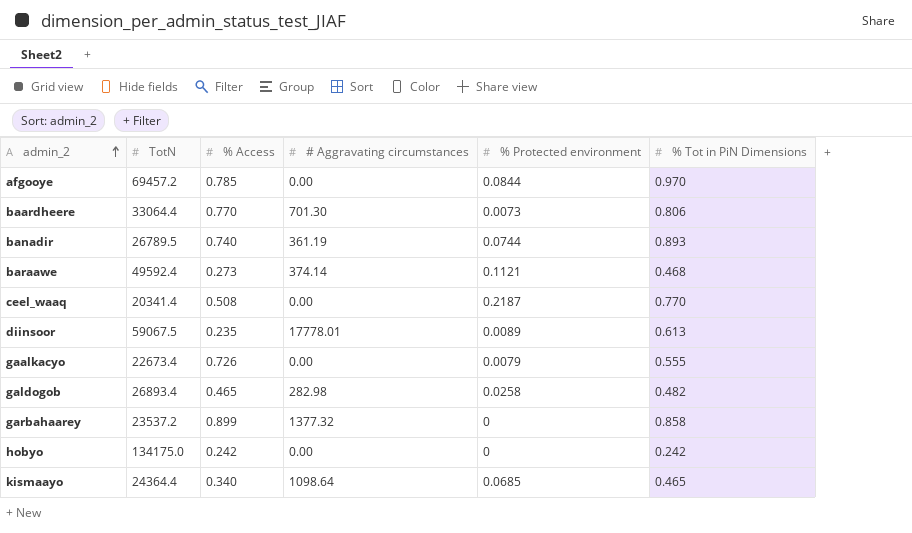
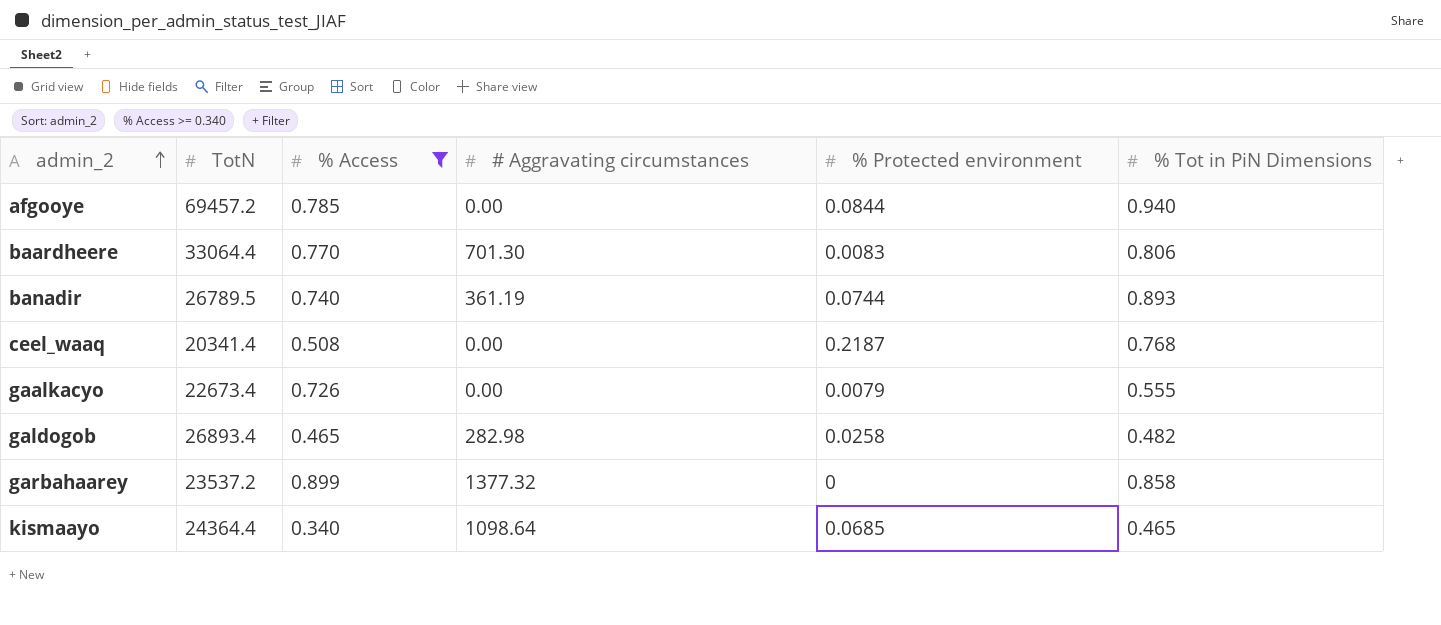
filter: none -> % Access >= 0.340
afgooye | % Tot in PiN Dimensions: 0.970 -> 0.940
baardheere | % Protected environment: 0.0073 -> 0.0083
ceel_waaq | % Tot in PiN Dimensions: 0.770 -> 0.768

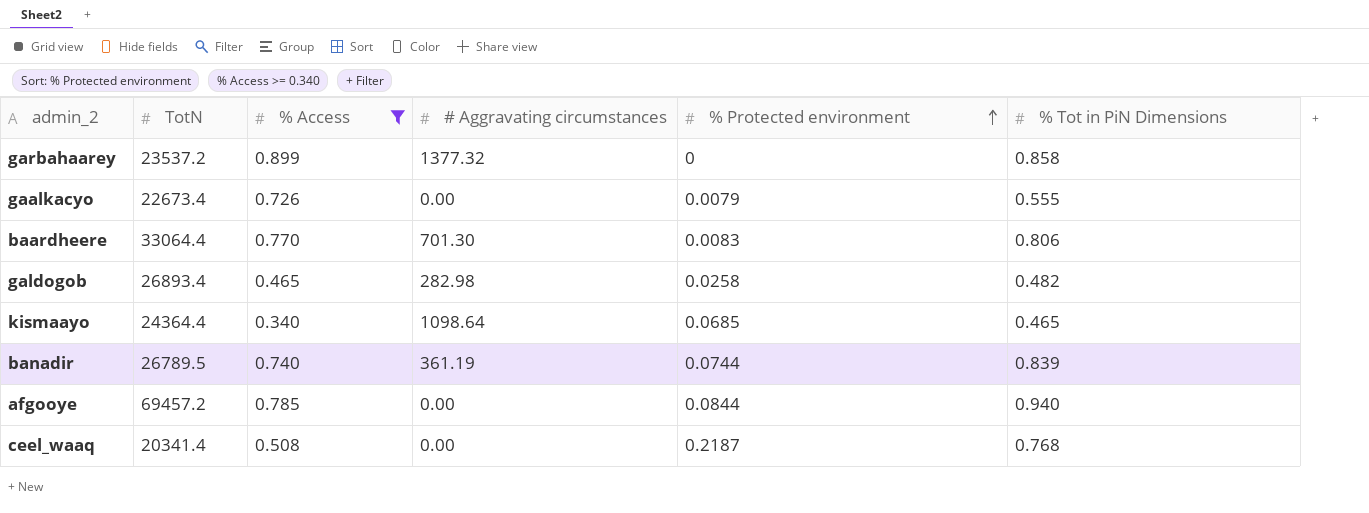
row order: admin_2 ascending -> % Protected environment ascending
banadir | % Tot in PiN Dimensions: 0.893 -> 0.839

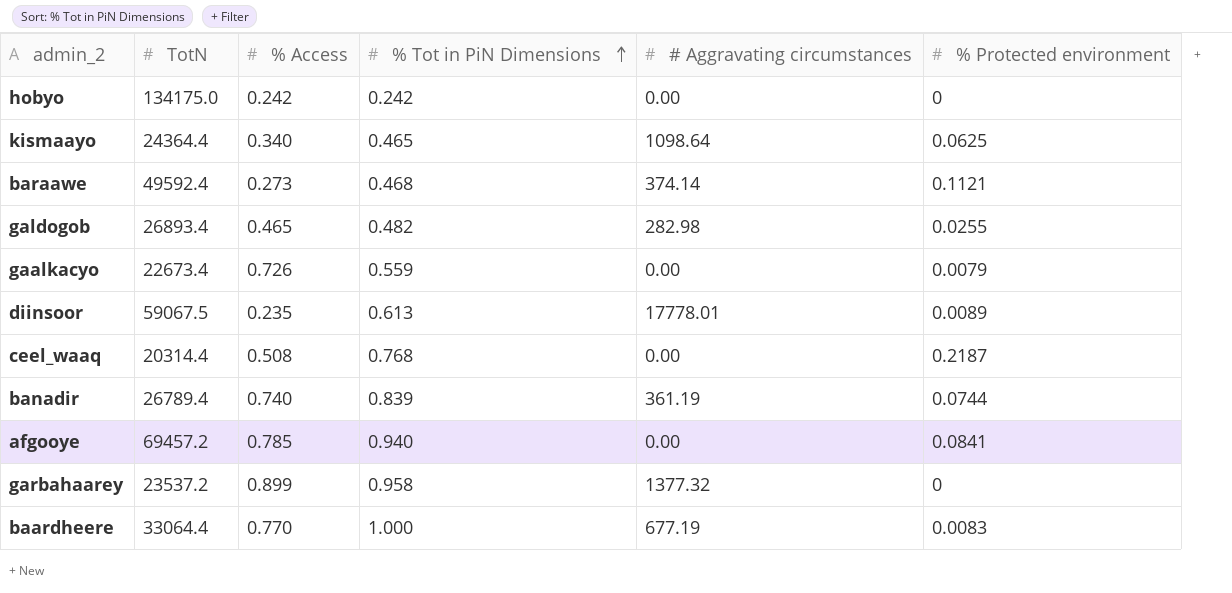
filter: % Access >= 0.340 -> none
row order: % Protected environment ascending -> % Tot in PiN Dimensions ascending
column % Tot in PiN Dimensions | position: 6 -> 4
kismaayo | % Protected environment: 0.0685 -> 0.0625
galdogob | % Protected environment: 0.0258 -> 0.0255
gaalkacyo | % Tot in PiN Dimensions: 0.555 -> 0.559
ceel_waaq | TotN: 20341.4 -> 20314.4
banadir | TotN: 26789.5 -> 26789.4
afgooye | % Protected environment: 0.0844 -> 0.0841
garbahaarey | % Tot in PiN Dimensions: 0.858 -> 0.958
baardheere | % Tot in PiN Dimensions: 0.806 -> 1.000
baardheere | # Aggravating circumstances: 701.30 -> 677.19

